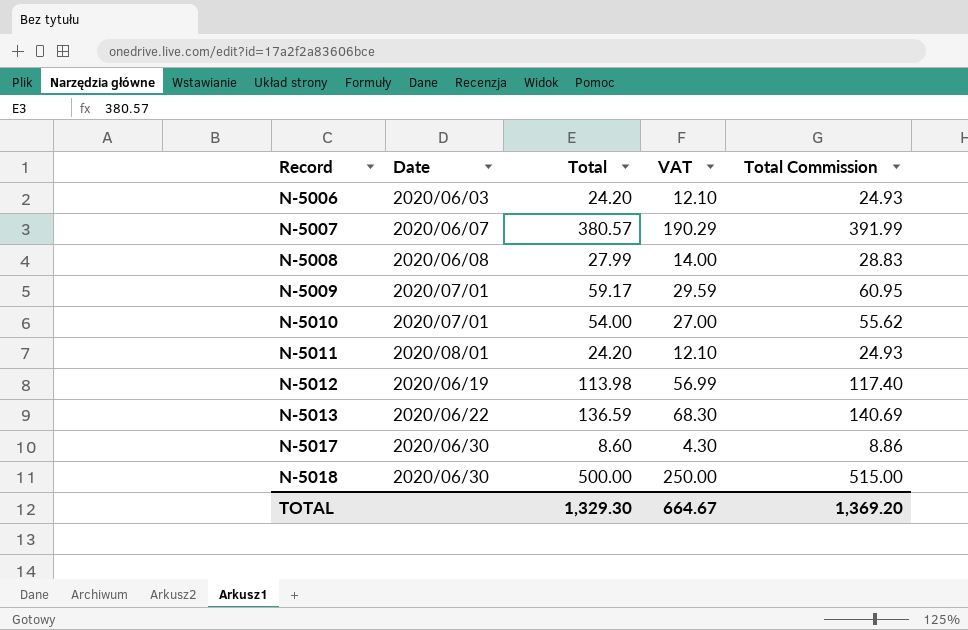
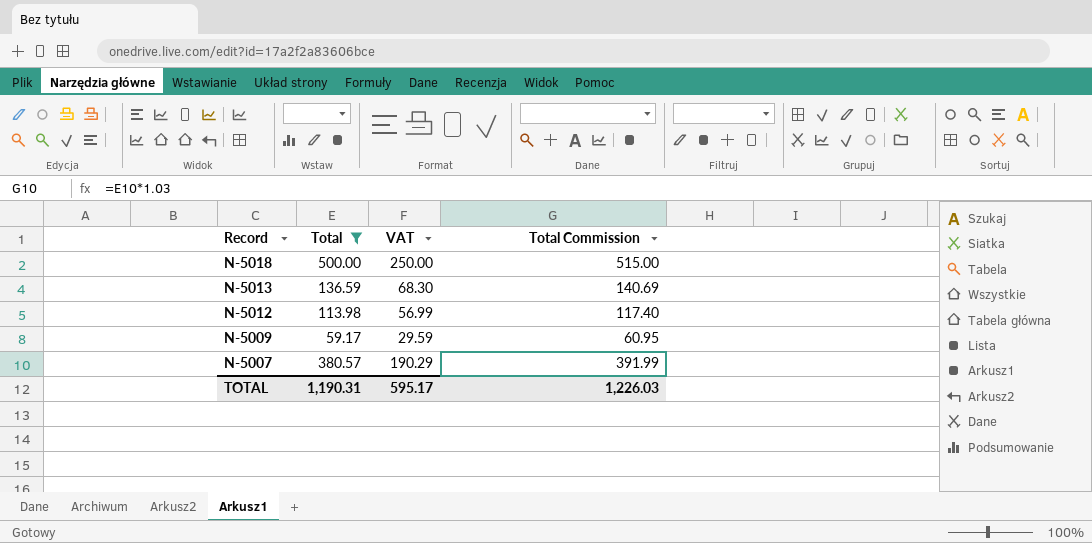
filter: none -> Total >= 59.17
row order: Record ascending -> Record descending
column Date | position: 2 -> none
TOTAL | Total: 1,329.30 -> 1,190.31
TOTAL | VAT: 664.67 -> 595.17
TOTAL | Total Commission: 1,369.20 -> 1,226.03

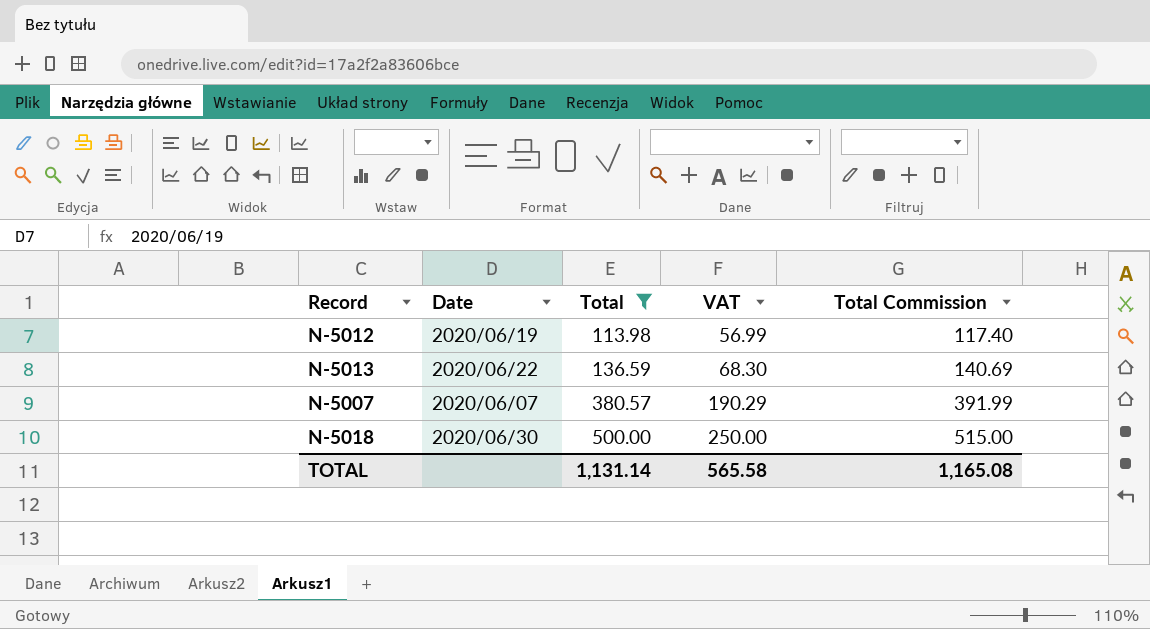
row order: Record descending -> Total ascending
column Date | position: none -> 2
row N-5009: 59.17 | 29.59 | 60.95 -> none
TOTAL | Total: 1,190.31 -> 1,131.14
TOTAL | VAT: 595.17 -> 565.58
TOTAL | Total Commission: 1,226.03 -> 1,165.08

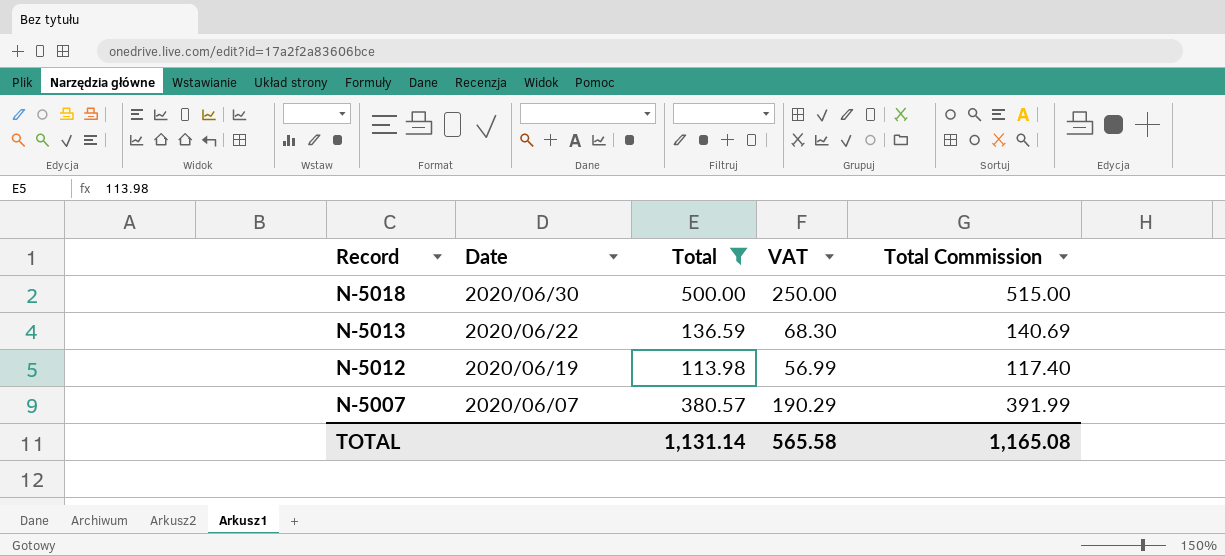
row order: Total ascending -> Record descending

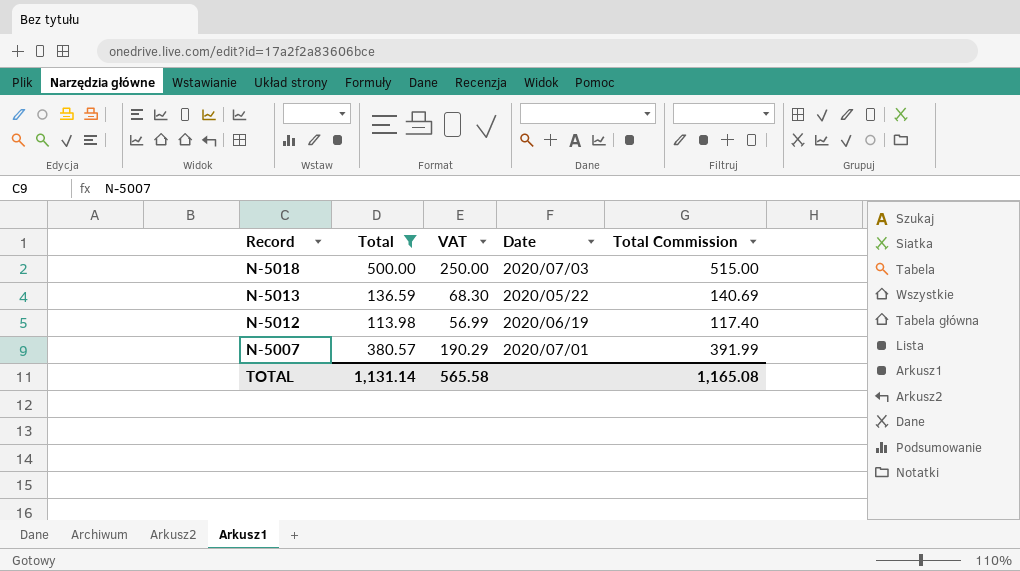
column Date | position: 2 -> 4
N-5018 | Date: 2020/06/30 -> 2020/07/03
N-5013 | Date: 2020/06/22 -> 2020/05/22
N-5007 | Date: 2020/06/07 -> 2020/07/01

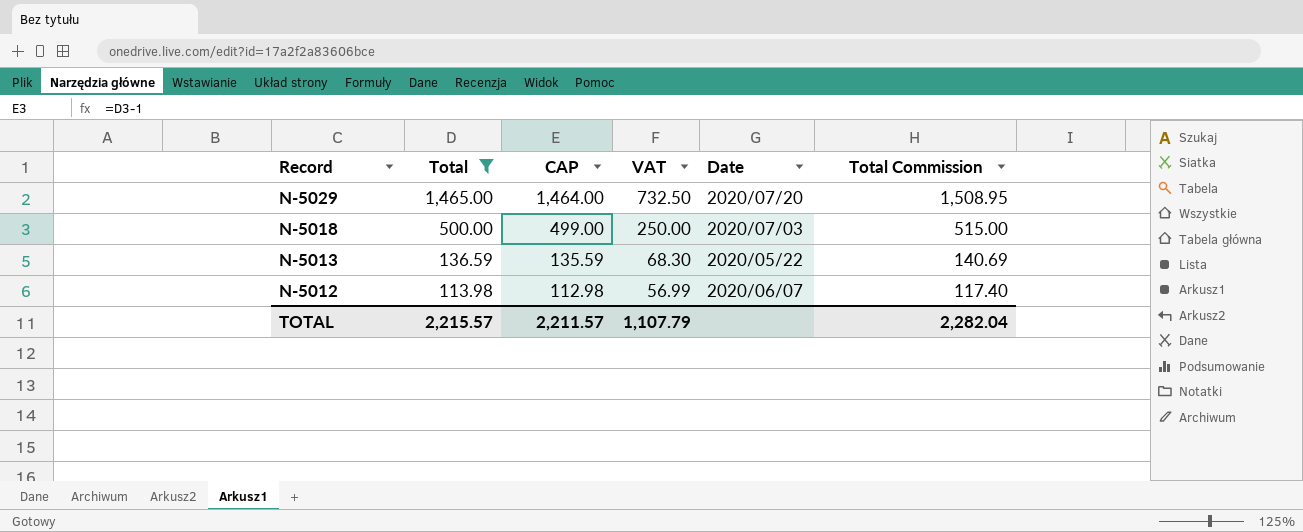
column CAP | formula: none -> [Total] - 1
row N-5007: 380.57 | 190.29 | 2020/07/01 | 391.99 -> none
row N-5029: none -> 1,465.00 | 1,464.00 | 732.50 | 2020/07/20 | 1,508.95
N-5012 | Date: 2020/06/19 -> 2020/06/07
TOTAL | Total: 1,131.14 -> 2,215.57
TOTAL | VAT: 565.58 -> 1,107.79
TOTAL | Total Commission: 1,165.08 -> 2,282.04

